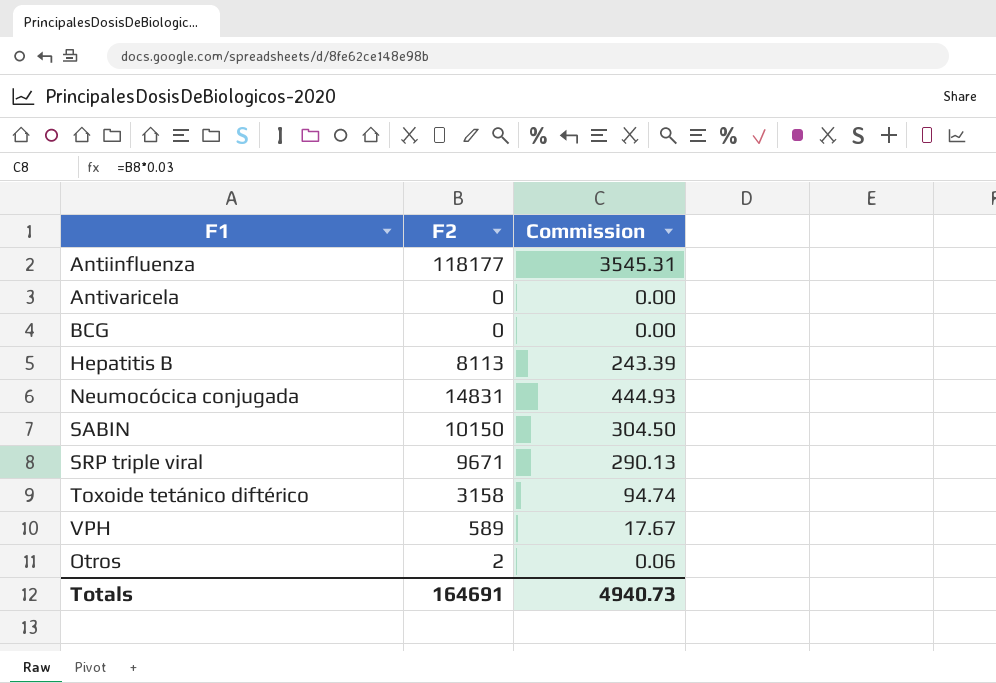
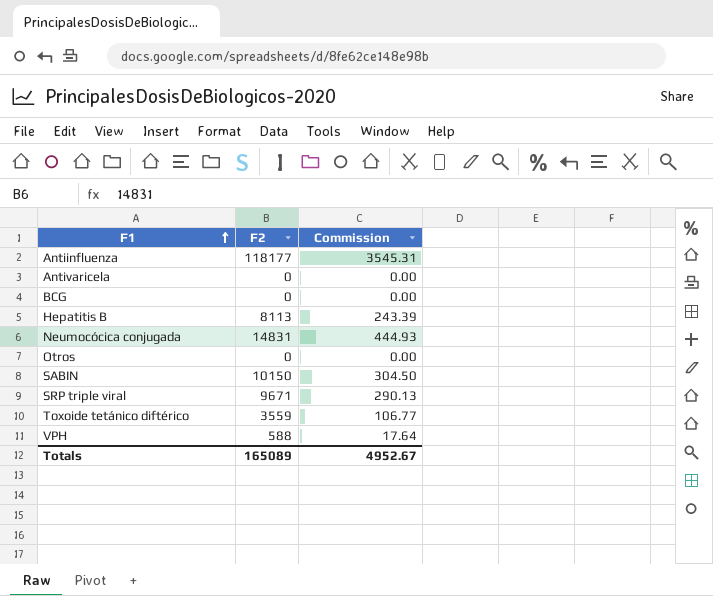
row order: none -> F1 ascending
Otros | F2: 2 -> 0
Otros | Commission: 0.06 -> 0.00
Toxoide tetánico diftérico | F2: 3158 -> 3559
Toxoide tetánico diftérico | Commission: 94.74 -> 106.77
VPH | F2: 589 -> 588
VPH | Commission: 17.67 -> 17.64
Totals | F2: 164691 -> 165089
Totals | Commission: 4940.73 -> 4952.67

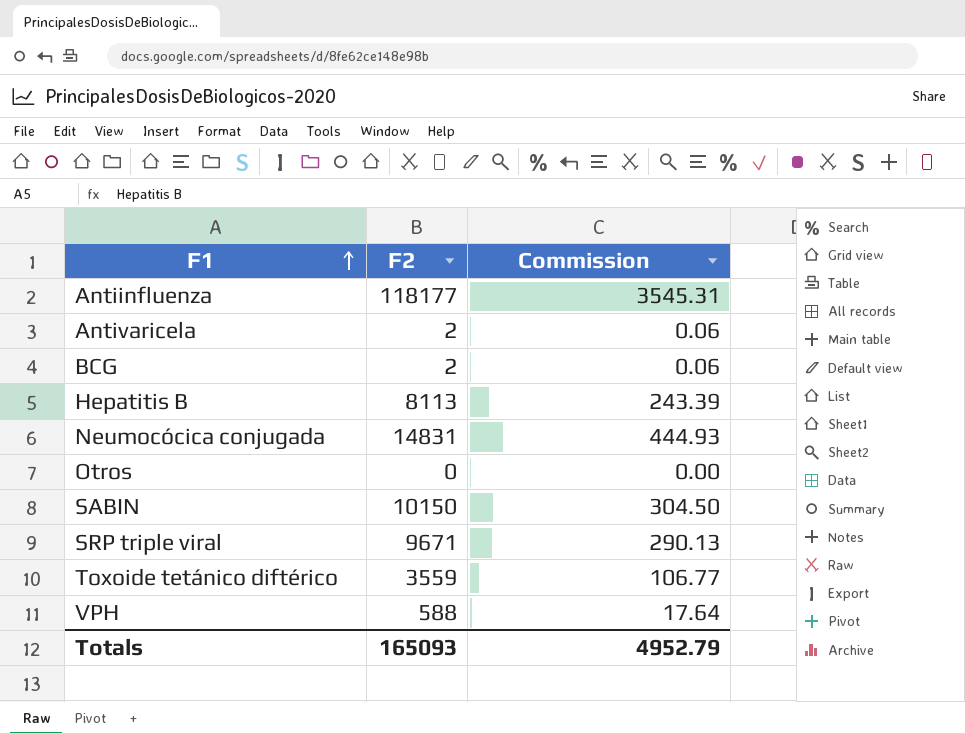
Antivaricela | F2: 0 -> 2
Antivaricela | Commission: 0.00 -> 0.06
BCG | F2: 0 -> 2
BCG | Commission: 0.00 -> 0.06
Totals | F2: 165089 -> 165093
Totals | Commission: 4952.67 -> 4952.79

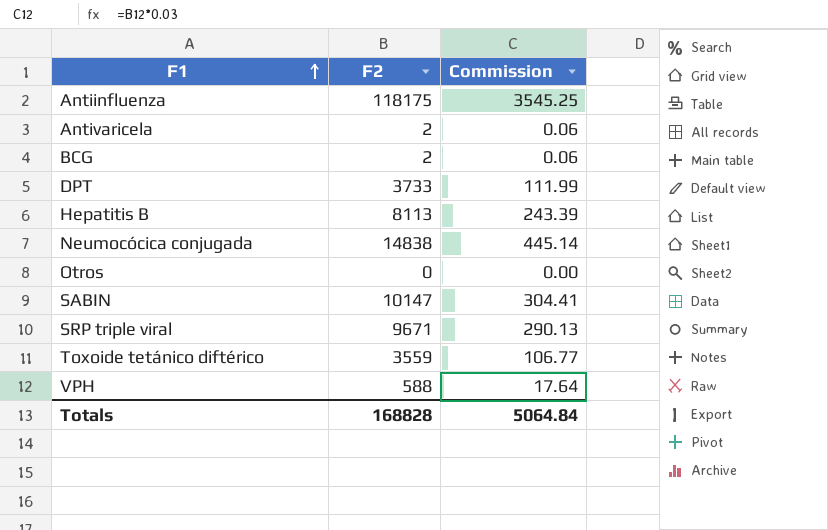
Antiinfluenza | F2: 118177 -> 118175
Antiinfluenza | Commission: 3545.31 -> 3545.25
row DPT: none -> 3733 | 111.99
Neumocócica conjugada | F2: 14831 -> 14838
Neumocócica conjugada | Commission: 444.93 -> 445.14
SABIN | F2: 10150 -> 10147
SABIN | Commission: 304.50 -> 304.41
Totals | F2: 165093 -> 168828
Totals | Commission: 4952.79 -> 5064.84

